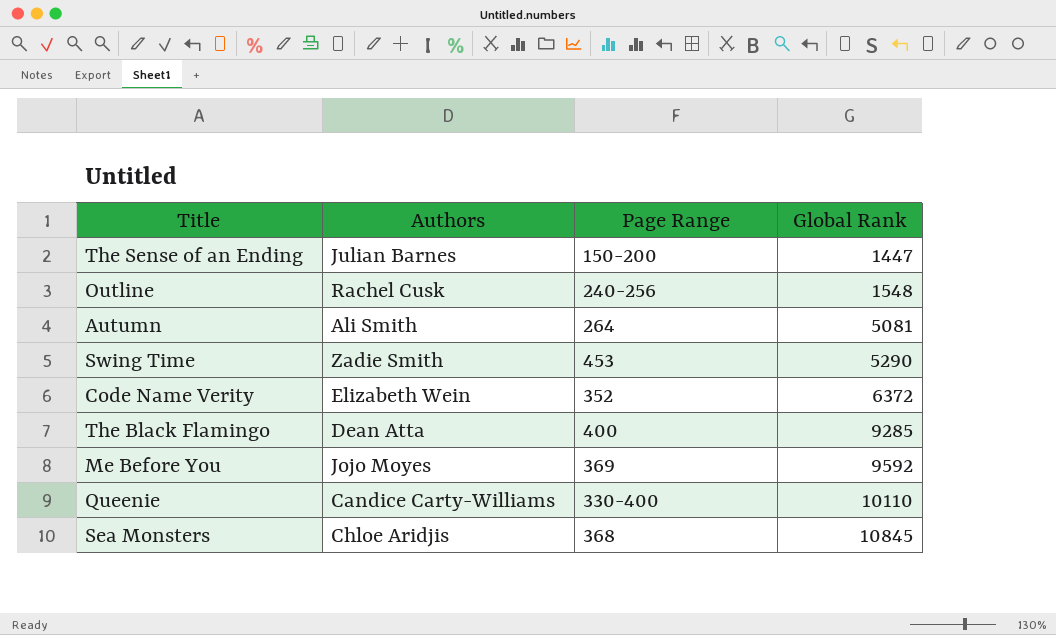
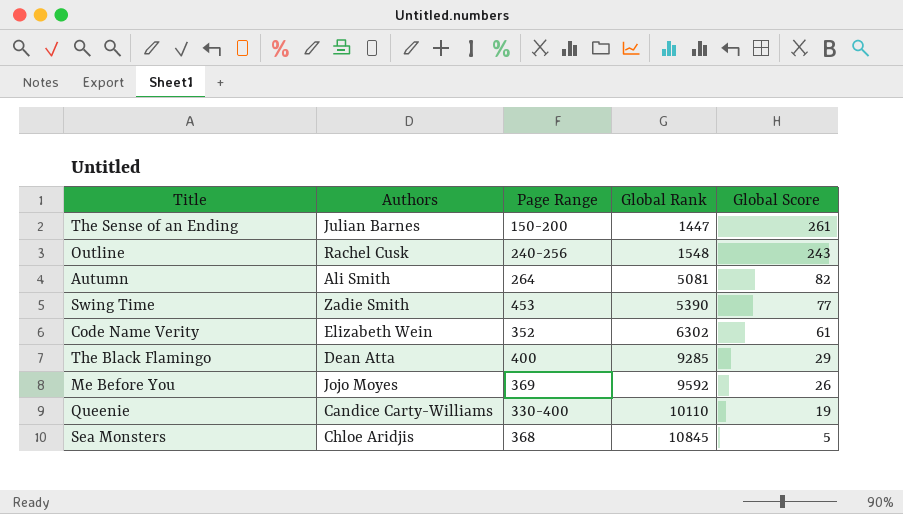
column Global Score | position: none -> 5
Swing Time | Global Rank: 5290 -> 5390
Code Name Verity | Global Rank: 6372 -> 6302

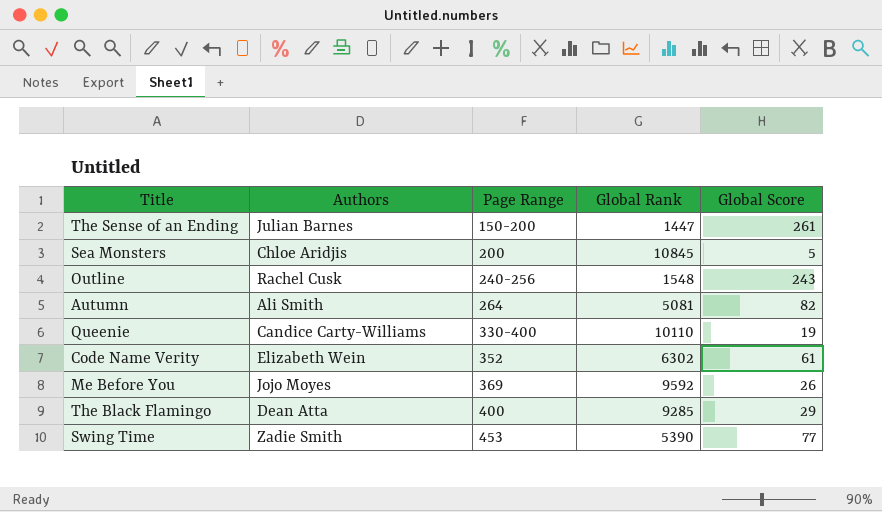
row order: Global Rank ascending -> Page Range ascending
Sea Monsters | Page Range: 368 -> 200

